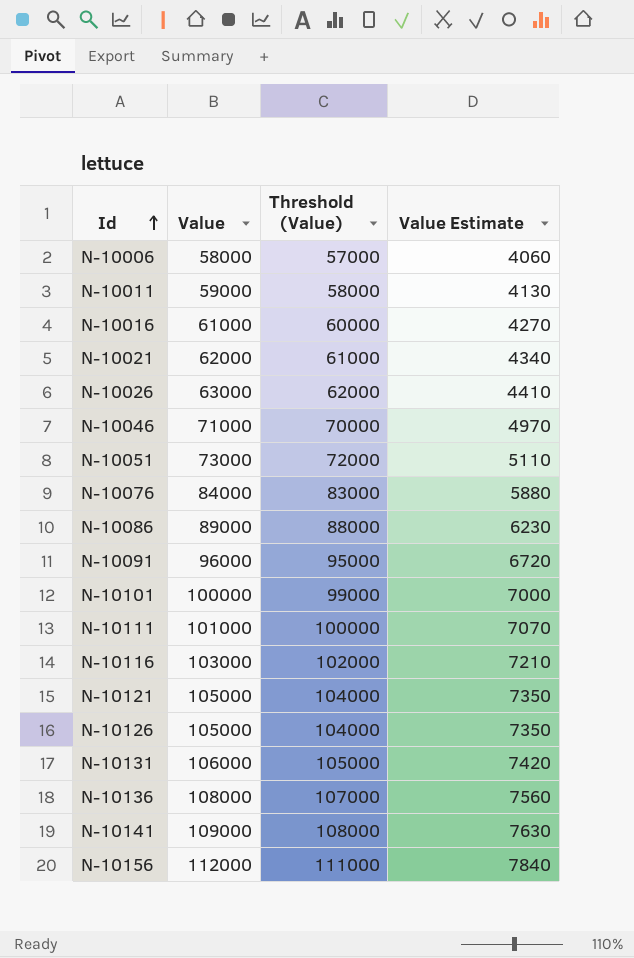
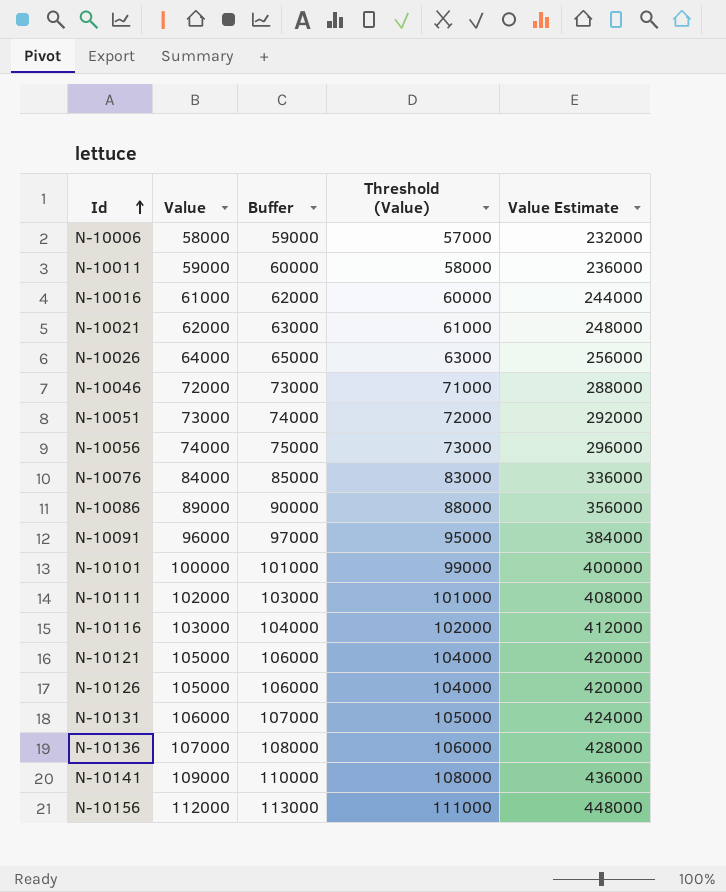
column Buffer | formula: none -> [Value] + 1000
column Value Estimate | formula: [Value] * 0.07 -> [Value] * 4
N-10026 | Value: 63000 -> 64000
N-10026 | Threshold (Value): 62000 -> 63000
N-10046 | Value: 71000 -> 72000
N-10046 | Threshold (Value): 70000 -> 71000
row N-10056: none -> 74000 | 75000 | 73000 | 296000
N-10111 | Value: 101000 -> 102000
N-10111 | Threshold (Value): 100000 -> 101000
N-10136 | Value: 108000 -> 107000
N-10136 | Threshold (Value): 107000 -> 106000

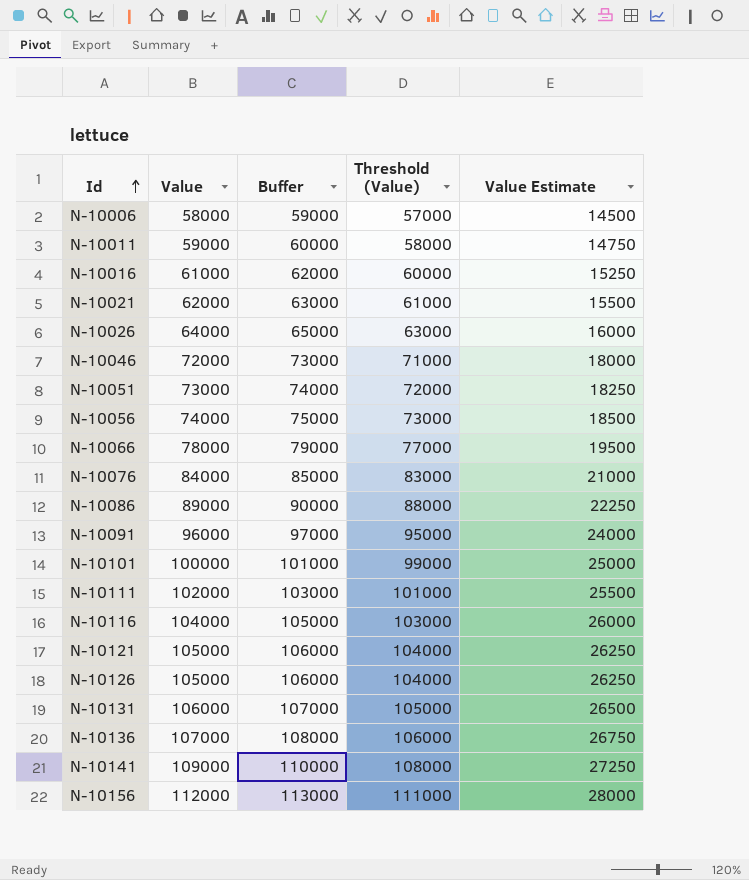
column Value Estimate | formula: [Value] * 4 -> [Value] * 0.25
row N-10066: none -> 78000 | 79000 | 77000 | 19500
N-10116 | Value: 103000 -> 104000
N-10116 | Buffer: 104000 -> 105000
N-10116 | Threshold (Value): 102000 -> 103000

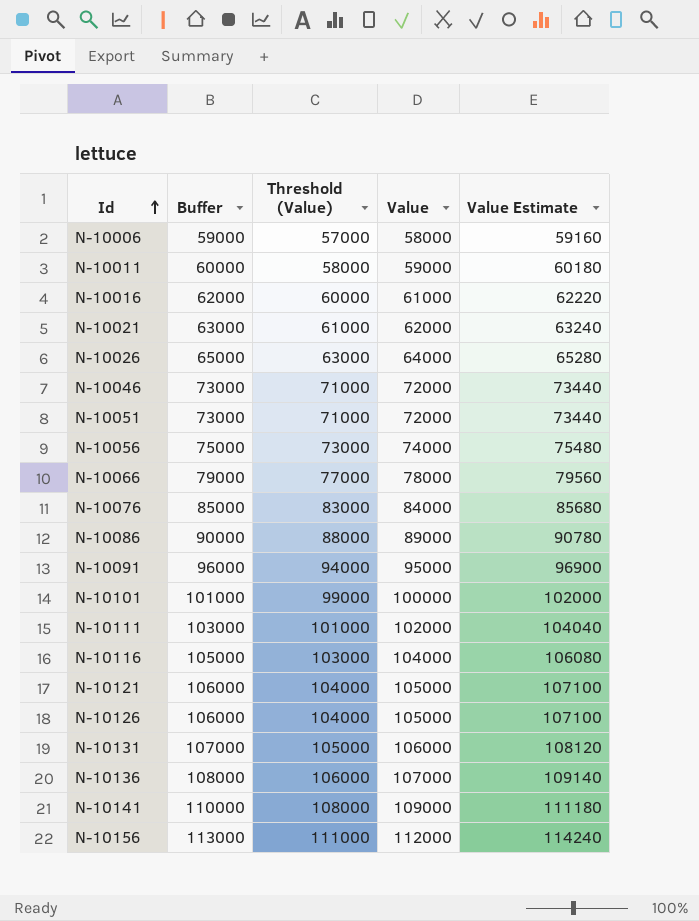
column Value | position: 2 -> 4
column Value Estimate | formula: [Value] * 0.25 -> [Value] * 1.02
N-10051 | Buffer: 74000 -> 73000
N-10051 | Threshold (Value): 72000 -> 71000
N-10051 | Value: 73000 -> 72000
N-10091 | Buffer: 97000 -> 96000
N-10091 | Threshold (Value): 95000 -> 94000
N-10091 | Value: 96000 -> 95000

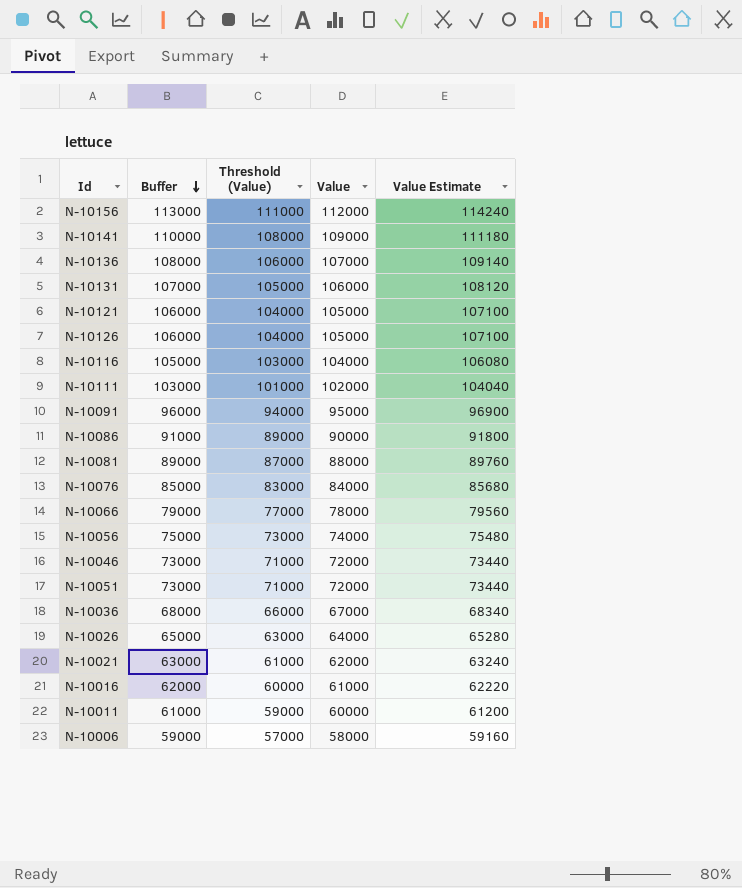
row order: Id ascending -> Buffer descending
row N-10101: 101000 | 99000 | 100000 | 102000 -> none
N-10086 | Buffer: 90000 -> 91000
N-10086 | Threshold (Value): 88000 -> 89000
N-10086 | Value: 89000 -> 90000
N-10086 | Value Estimate: 90780 -> 91800
row N-10081: none -> 89000 | 87000 | 88000 | 89760
row N-10036: none -> 68000 | 66000 | 67000 | 68340
N-10011 | Buffer: 60000 -> 61000
N-10011 | Threshold (Value): 58000 -> 59000
N-10011 | Value: 59000 -> 60000
N-10011 | Value Estimate: 60180 -> 61200

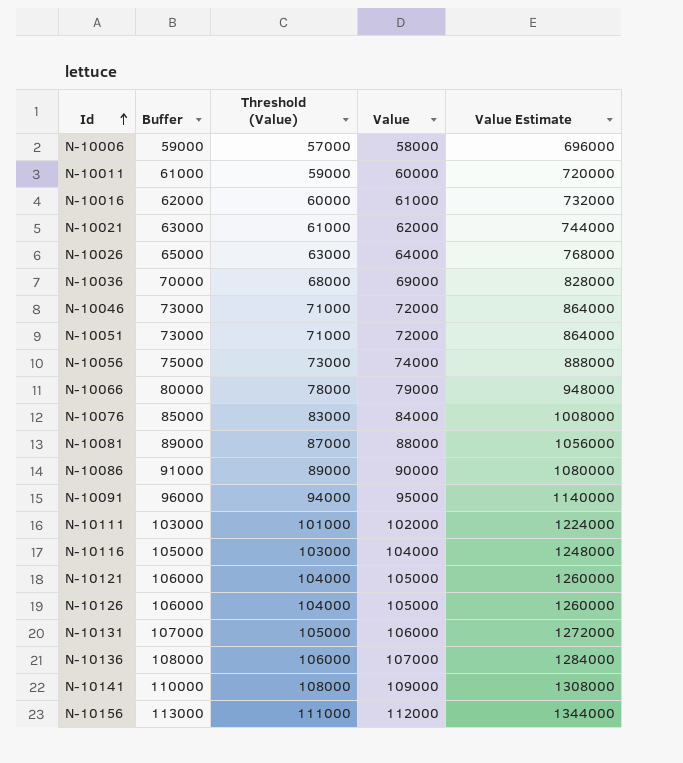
row order: Buffer descending -> Id ascending
column Value Estimate | formula: [Value] * 1.02 -> [Value] * 12
N-10036 | Buffer: 68000 -> 70000
N-10036 | Threshold (Value): 66000 -> 68000
N-10036 | Value: 67000 -> 69000
N-10066 | Buffer: 79000 -> 80000
N-10066 | Threshold (Value): 77000 -> 78000
N-10066 | Value: 78000 -> 79000

